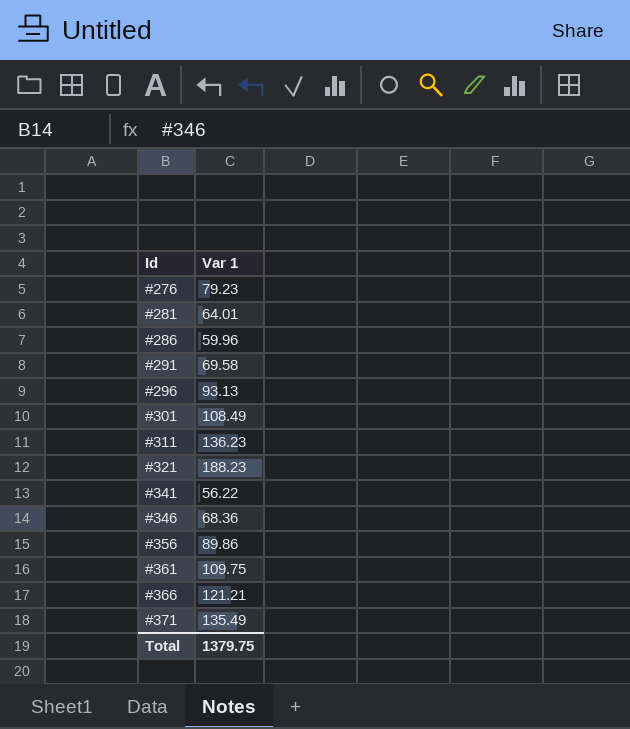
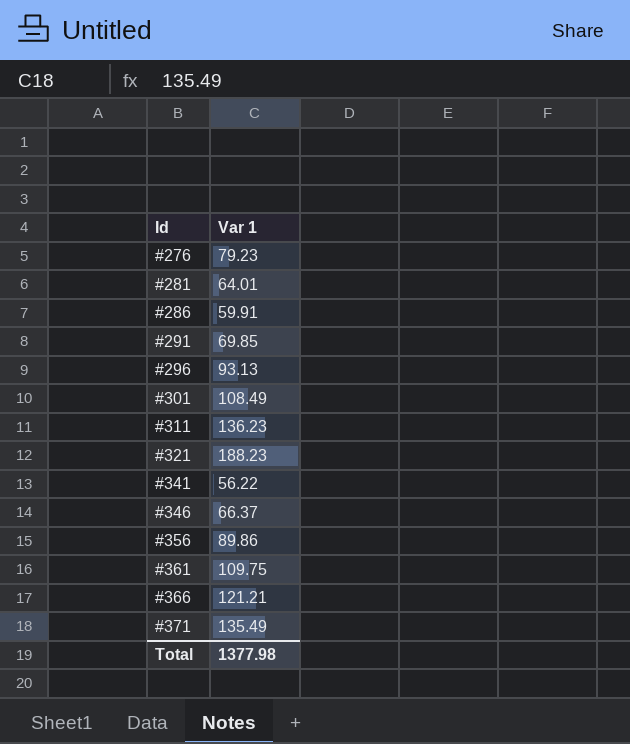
#286 | Var 1: 59.96 -> 59.91
#291 | Var 1: 69.58 -> 69.85
#346 | Var 1: 68.36 -> 66.37
Total | Var 1: 1379.75 -> 1377.98

